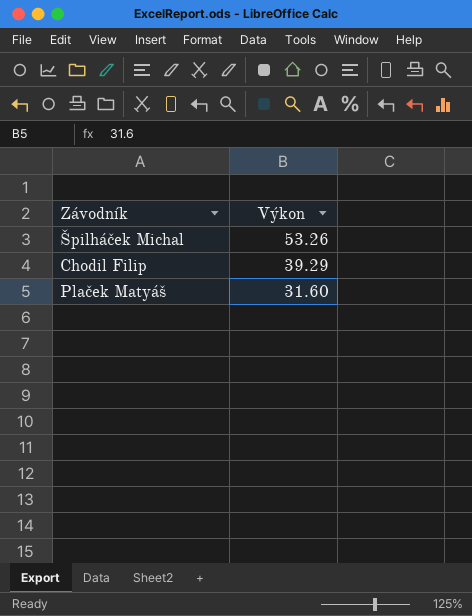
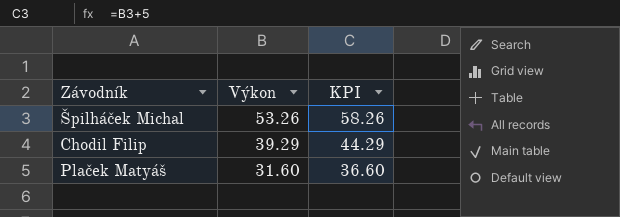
column KPI | formula: none -> [Výkon] + 5

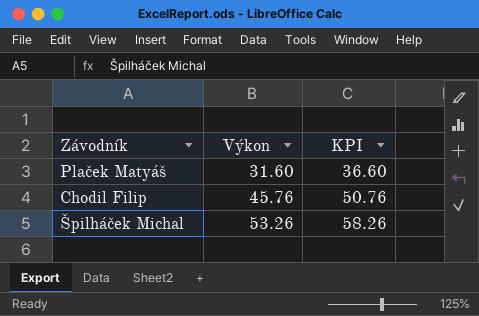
row order: Výkon descending -> Výkon ascending
Chodil Filip | Výkon: 39.29 -> 45.76
Chodil Filip | KPI: 44.29 -> 50.76

